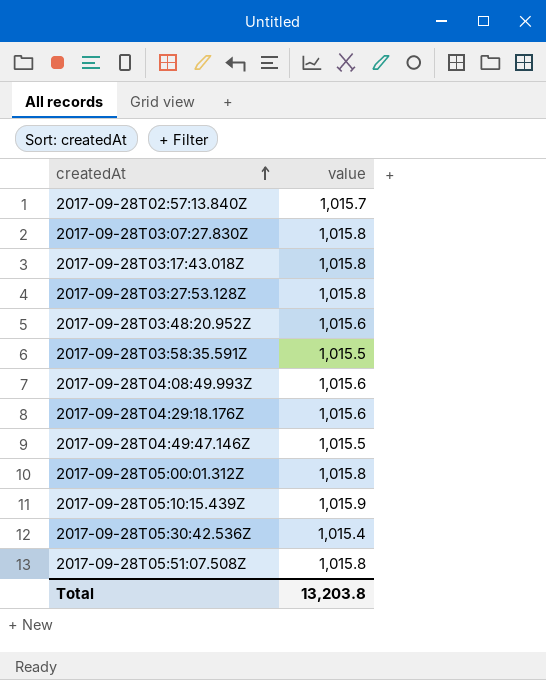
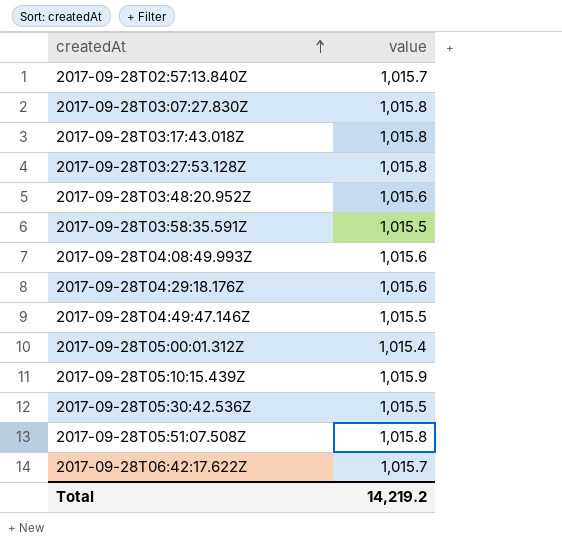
2017-09-28T05:00:01.312Z | value: 1,015.8 -> 1,015.4
2017-09-28T05:30:42.536Z | value: 1,015.4 -> 1,015.5
row 2017-09-28T06:42:17.622Z: none -> 1,015.7
Total | value: 13,203.8 -> 14,219.2

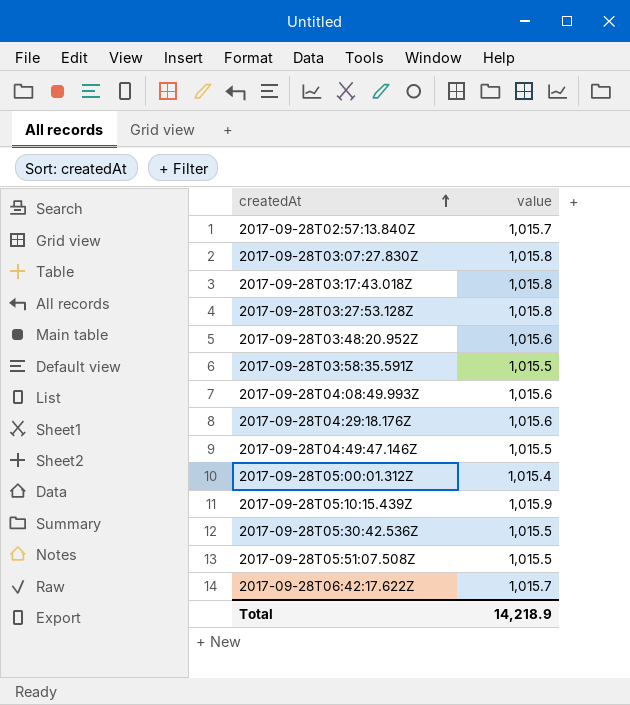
2017-09-28T05:51:07.508Z | value: 1,015.8 -> 1,015.5
Total | value: 14,219.2 -> 14,218.9

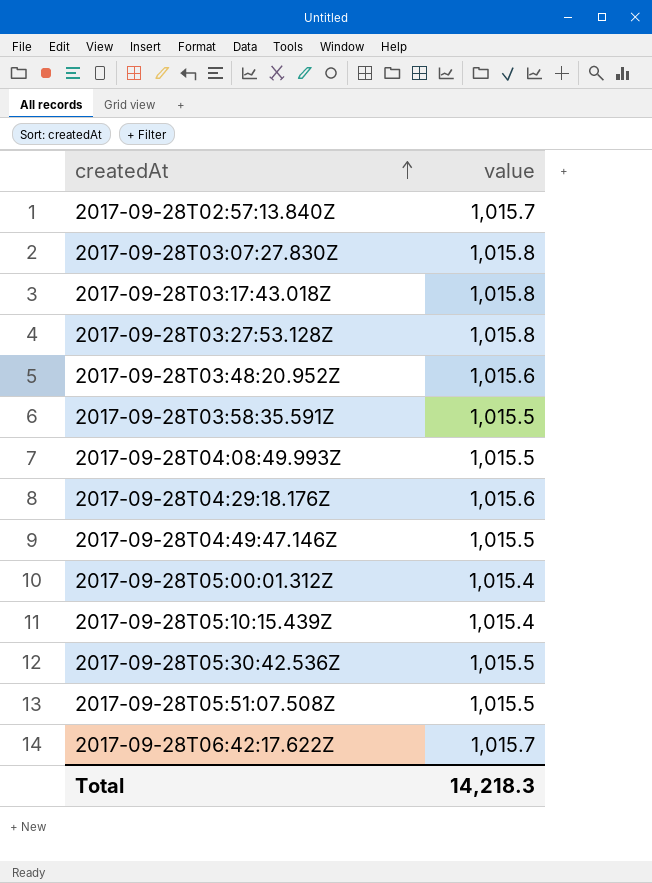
2017-09-28T04:08:49.993Z | value: 1,015.6 -> 1,015.5
2017-09-28T05:10:15.439Z | value: 1,015.9 -> 1,015.4
Total | value: 14,218.9 -> 14,218.3

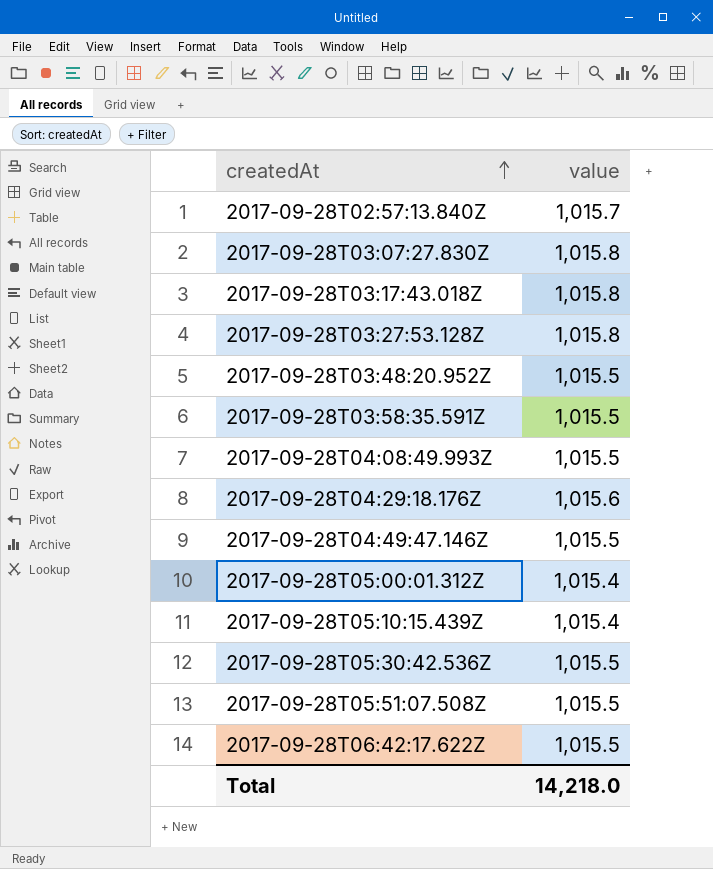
2017-09-28T03:48:20.952Z | value: 1,015.6 -> 1,015.5
2017-09-28T06:42:17.622Z | value: 1,015.7 -> 1,015.5
Total | value: 14,218.3 -> 14,218.0

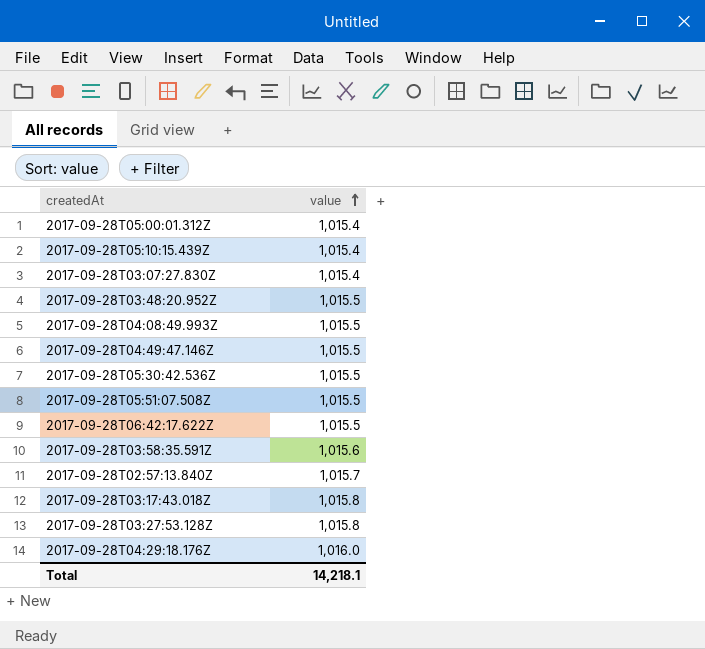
row order: createdAt ascending -> value ascending
2017-09-28T03:07:27.830Z | value: 1,015.8 -> 1,015.4
2017-09-28T03:58:35.591Z | value: 1,015.5 -> 1,015.6
2017-09-28T04:29:18.176Z | value: 1,015.6 -> 1,016.0
Total | value: 14,218.0 -> 14,218.1

